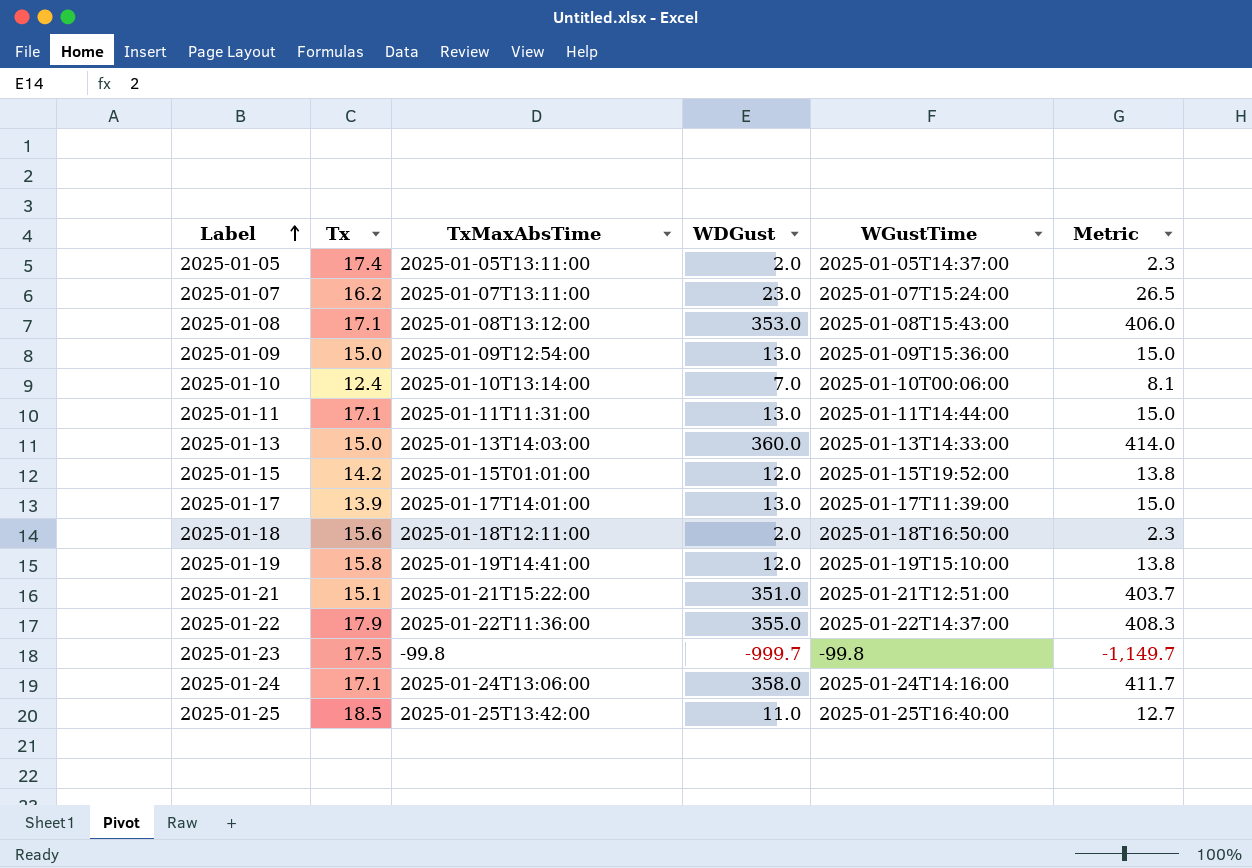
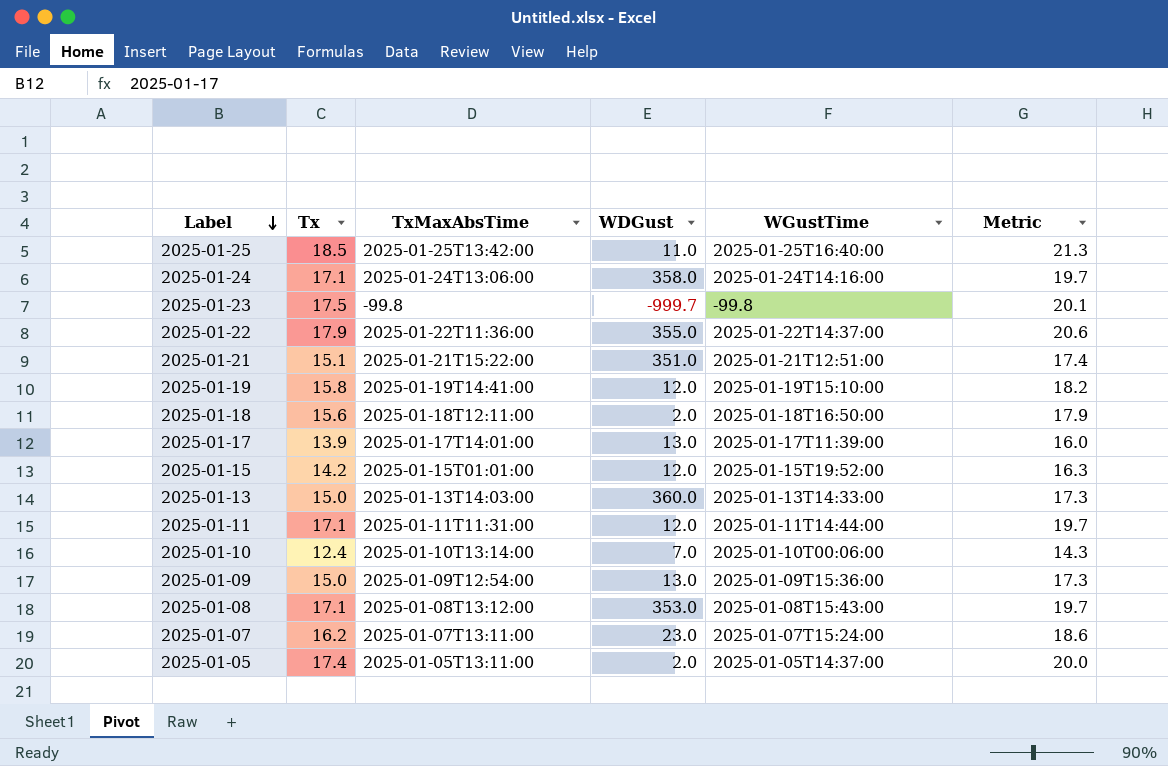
row order: Label ascending -> Label descending
column Metric | formula: [WDGust] * 1.15 -> [Tx] * 1.15
2025-01-11 | WDGust: 13.0 -> 12.0

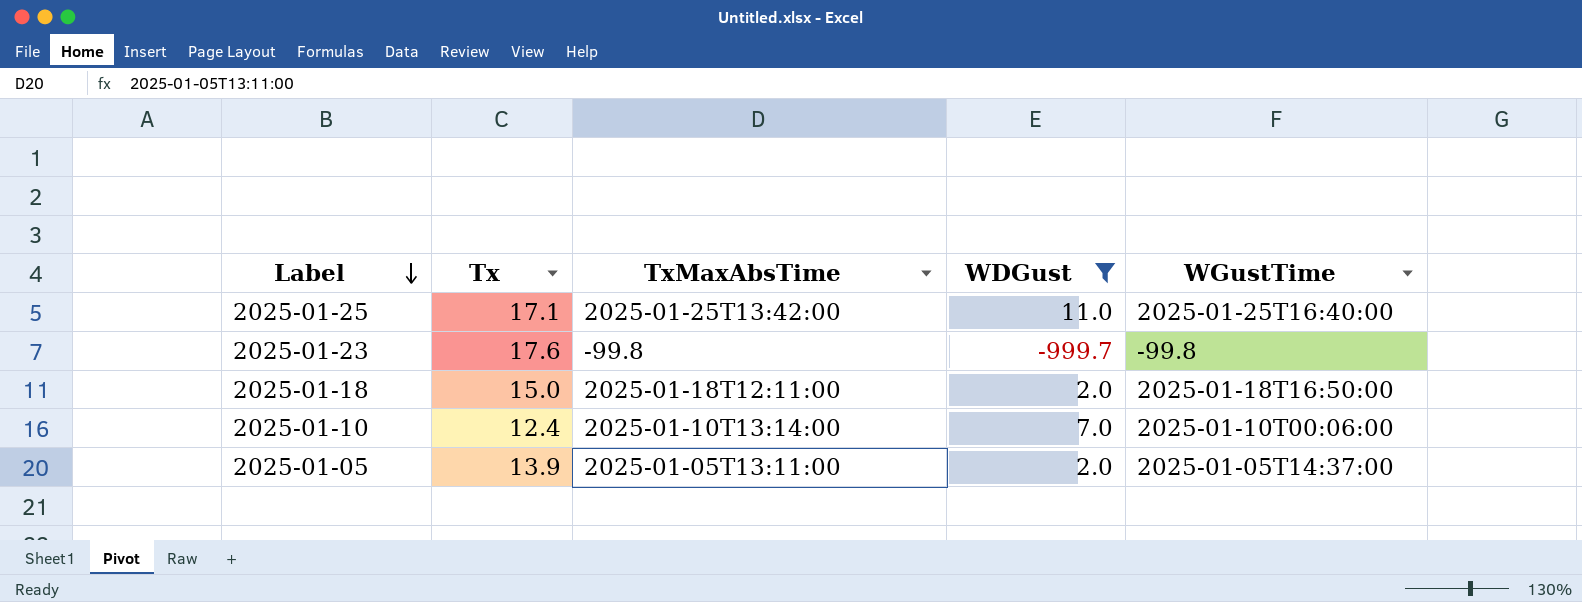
filter: none -> WDGust <= 11.0
column Metric | formula: [Tx] * 1.15 -> none
2025-01-25 | Tx: 18.5 -> 17.1
2025-01-23 | Tx: 17.5 -> 17.6
2025-01-18 | Tx: 15.6 -> 15.0
2025-01-05 | Tx: 17.4 -> 13.9

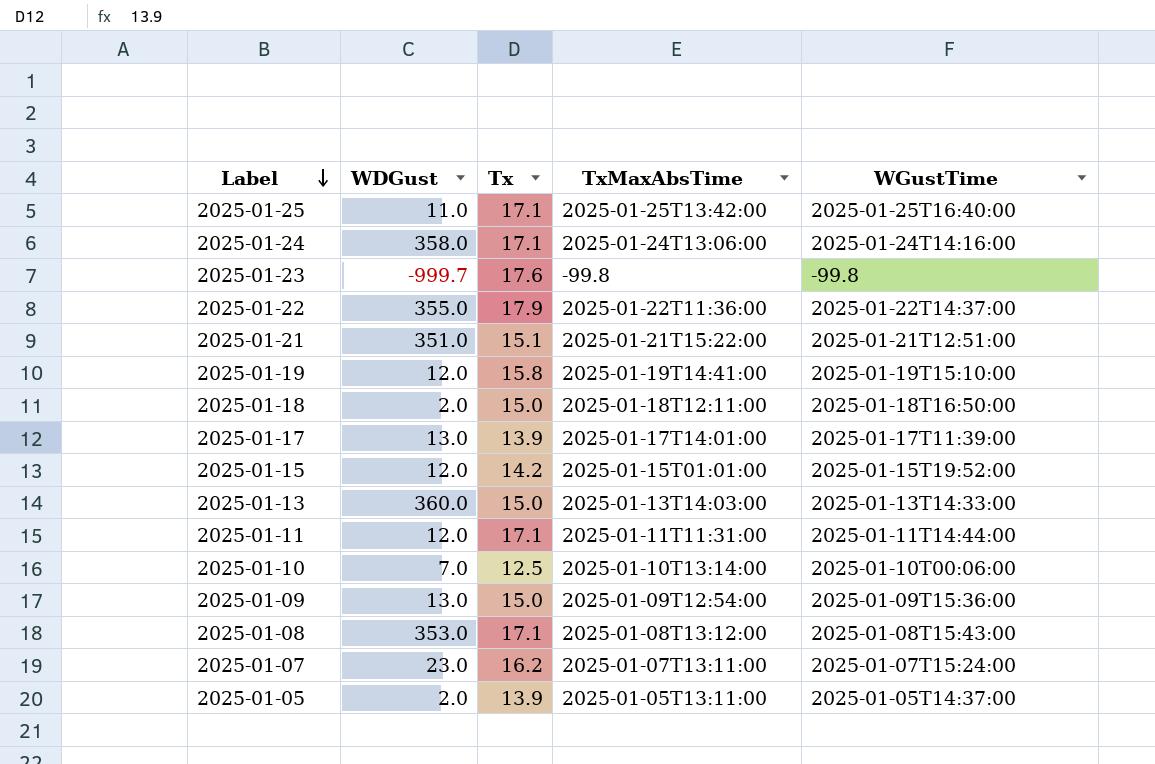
filter: WDGust <= 11.0 -> none
column WDGust | position: 4 -> 2
2025-01-10 | Tx: 12.4 -> 12.5

